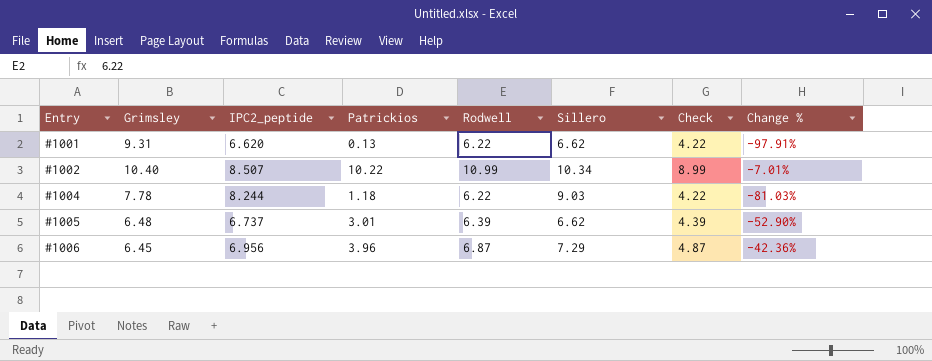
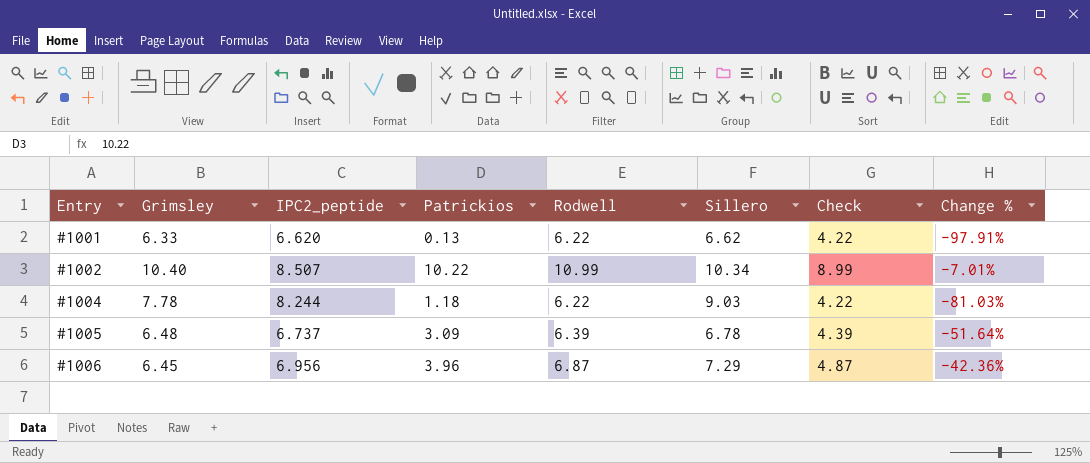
#1001 | Grimsley: 9.31 -> 6.33
#1005 | Patrickios: 3.01 -> 3.09
#1005 | Sillero: 6.62 -> 6.78
#1005 | Change %: -52.90% -> -51.64%

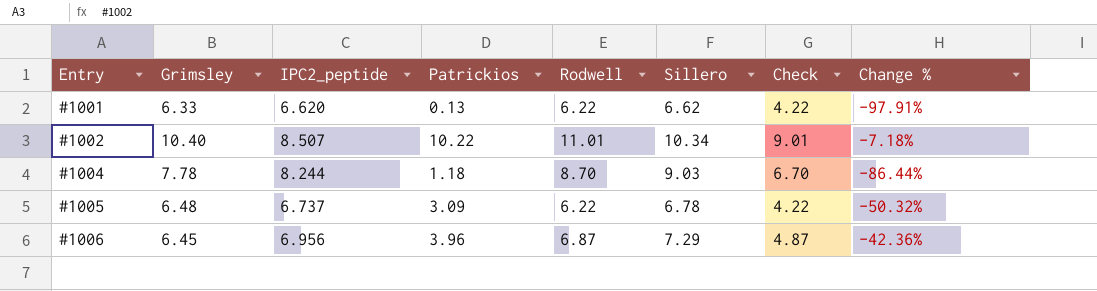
#1002 | Rodwell: 10.99 -> 11.01
#1002 | Check: 8.99 -> 9.01
#1002 | Change %: -7.01% -> -7.18%
#1004 | Rodwell: 6.22 -> 8.70
#1004 | Check: 4.22 -> 6.70
#1004 | Change %: -81.03% -> -86.44%
#1005 | Rodwell: 6.39 -> 6.22
#1005 | Check: 4.39 -> 4.22
#1005 | Change %: -51.64% -> -50.32%

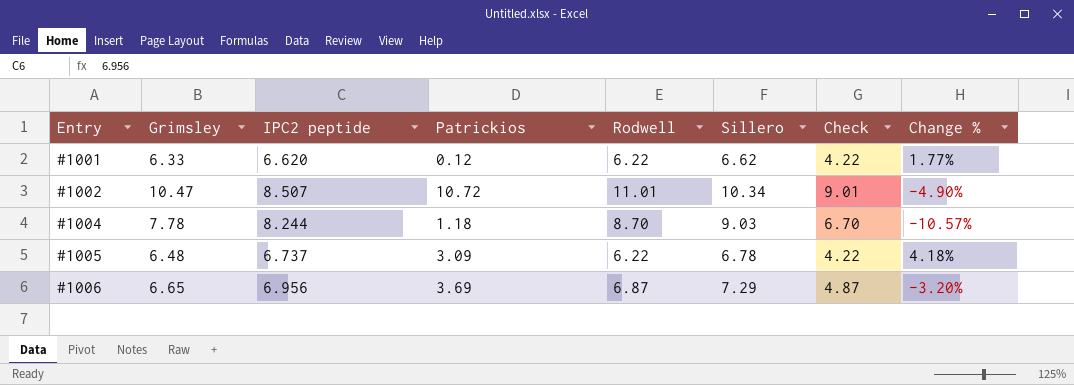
column name: IPC2_peptide -> IPC2 peptide
column Change % | formula: ([Patrickios] - [Rodwell]) / [Rodwell] -> ([Grimsley] - [Rodwell]) / [Rodwell]
#1001 | Patrickios: 0.13 -> 0.12
#1002 | Grimsley: 10.40 -> 10.47
#1002 | Patrickios: 10.22 -> 10.72
#1006 | Grimsley: 6.45 -> 6.65
#1006 | Patrickios: 3.96 -> 3.69

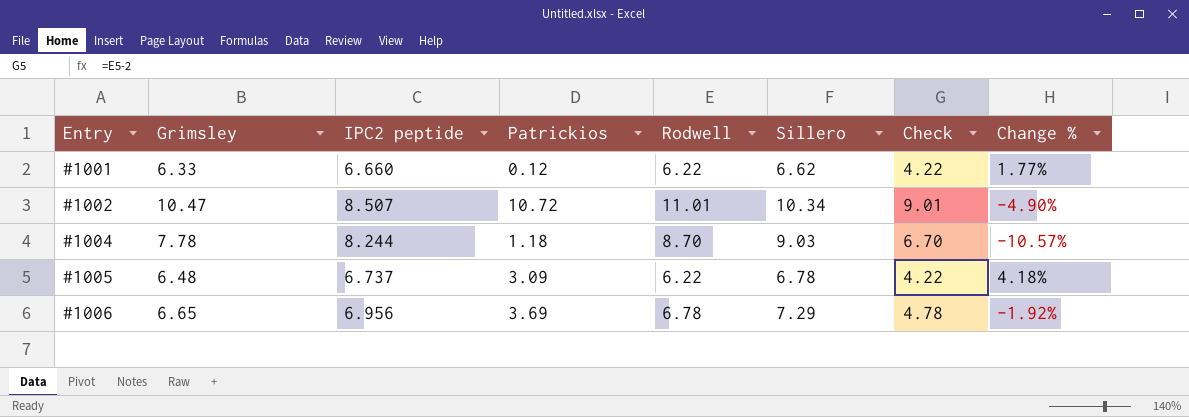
#1001 | IPC2 peptide: 6.620 -> 6.660
#1006 | Rodwell: 6.87 -> 6.78
#1006 | Check: 4.87 -> 4.78
#1006 | Change %: -3.20% -> -1.92%

